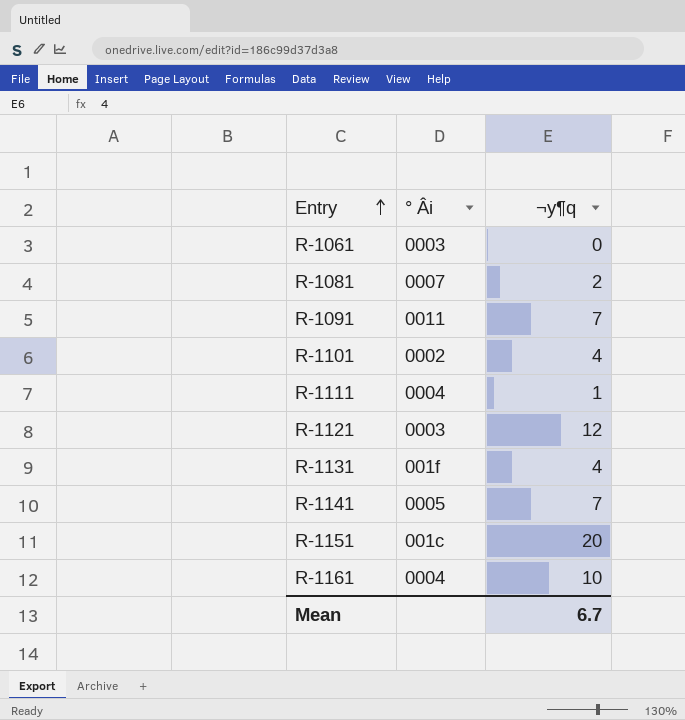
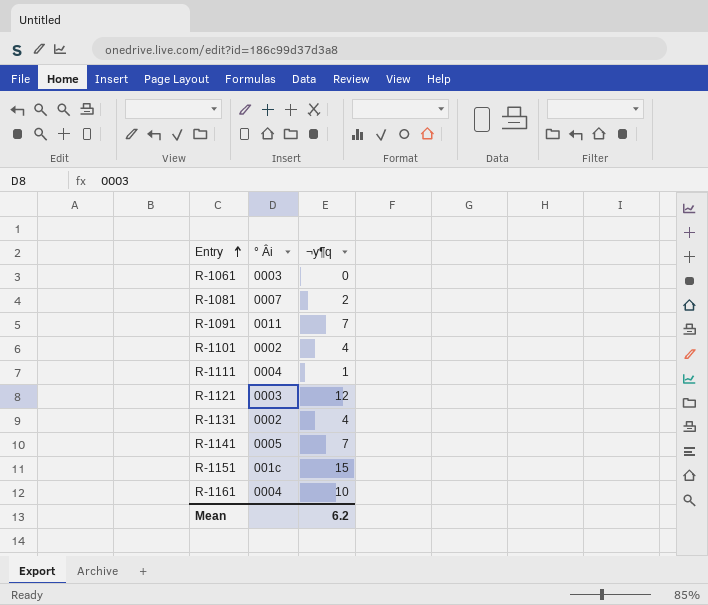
R-1131 | ° Âi: 001f -> 0002
R-1151 | ¬y¶q: 20 -> 15
Mean | ¬y¶q: 6.7 -> 6.2

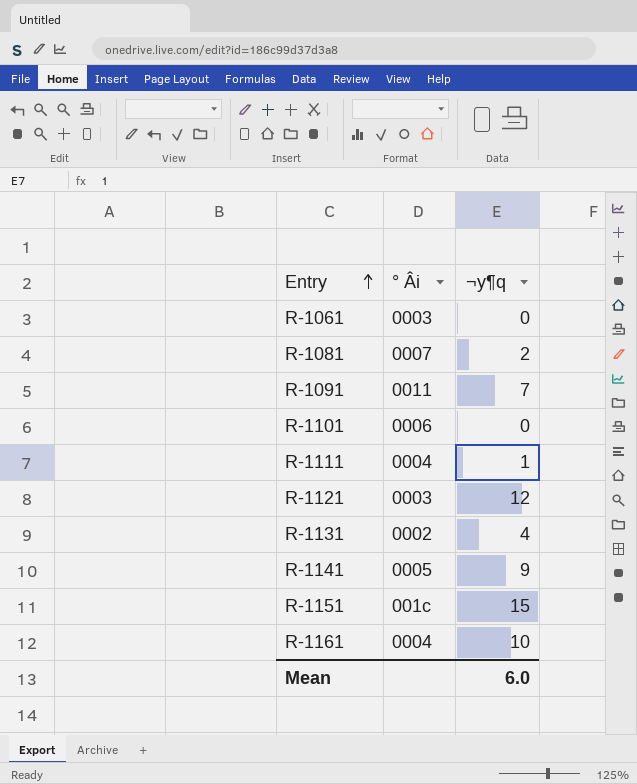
R-1101 | ° Âi: 0002 -> 0006
R-1101 | ¬y¶q: 4 -> 0
R-1141 | ¬y¶q: 7 -> 9
Mean | ¬y¶q: 6.2 -> 6.0

